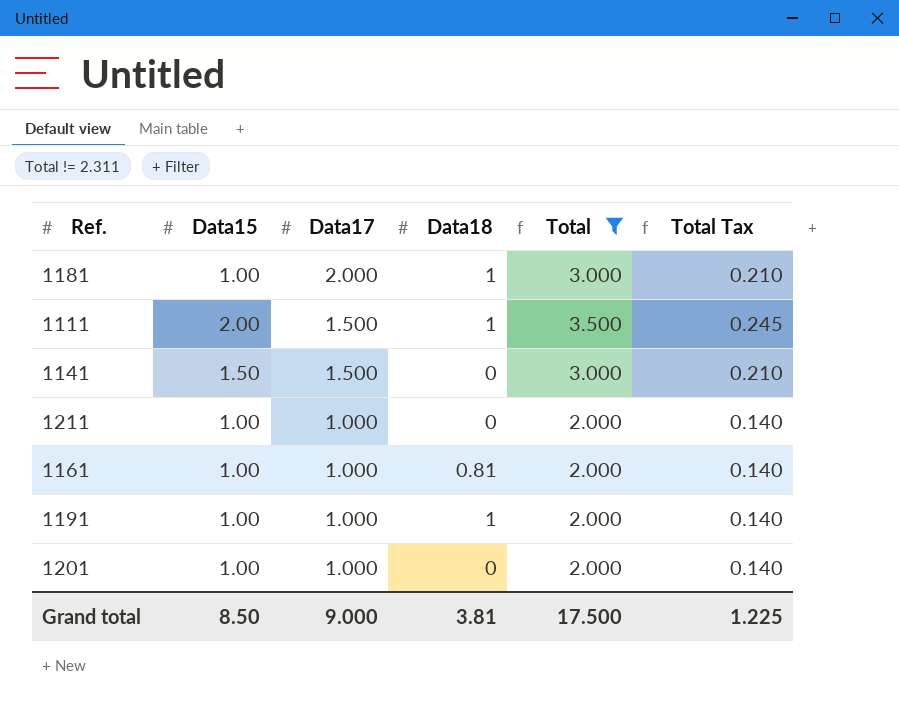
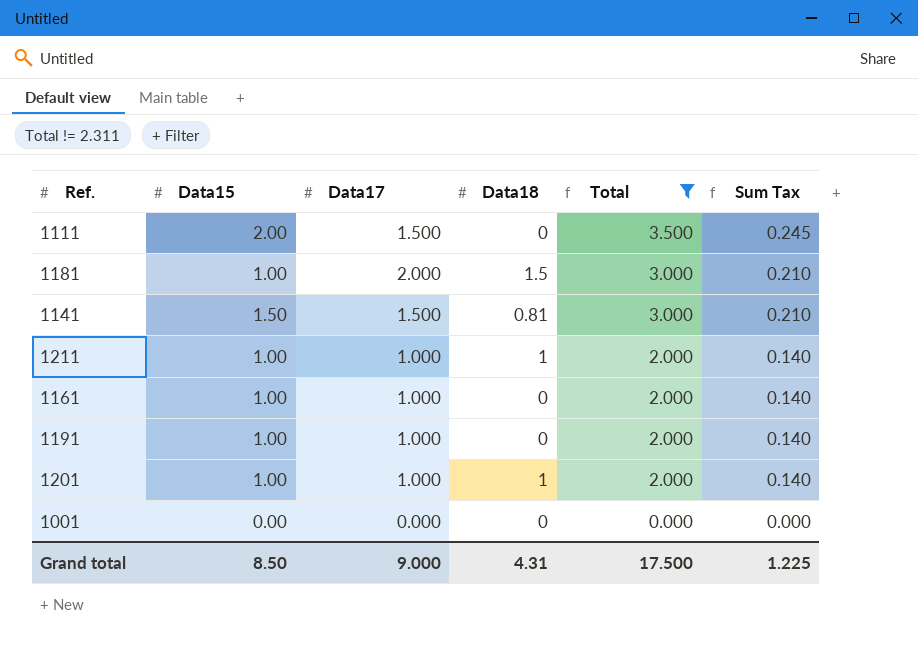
row order: Data17 descending -> Total descending
column name: Total Tax -> Sum Tax
1111 | Data18: 1 -> 0
1181 | Data18: 1 -> 1.5
1141 | Data18: 0 -> 0.81
1211 | Data18: 0 -> 1
1161 | Data18: 0.81 -> 0
1191 | Data18: 1 -> 0
1201 | Data18: 0 -> 1
row 1001: none -> 0.00 | 0.000 | 0 | 0.000 | 0.000
Grand total | Data18: 3.81 -> 4.31

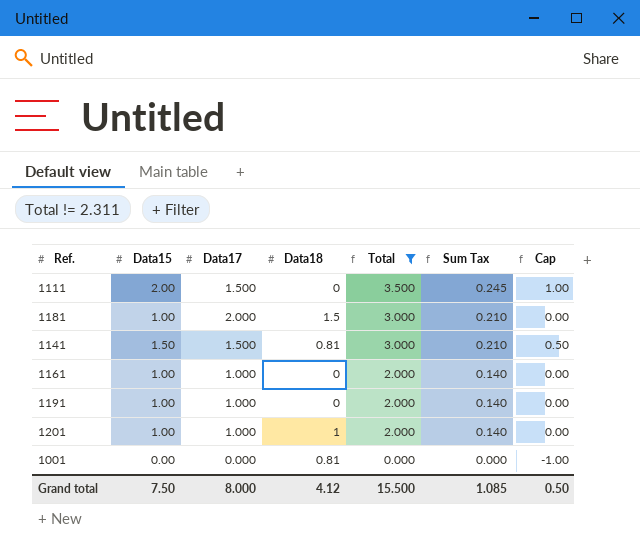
column Cap | formula: none -> [Data15] - 1
row 1211: 1.00 | 1.000 | 1 | 2.000 | 0.140 -> none
1001 | Data18: 0 -> 0.81
Grand total | Data15: 8.50 -> 7.50
Grand total | Data17: 9.000 -> 8.000
Grand total | Data18: 4.31 -> 4.12
Grand total | Total: 17.500 -> 15.500
Grand total | Sum Tax: 1.225 -> 1.085

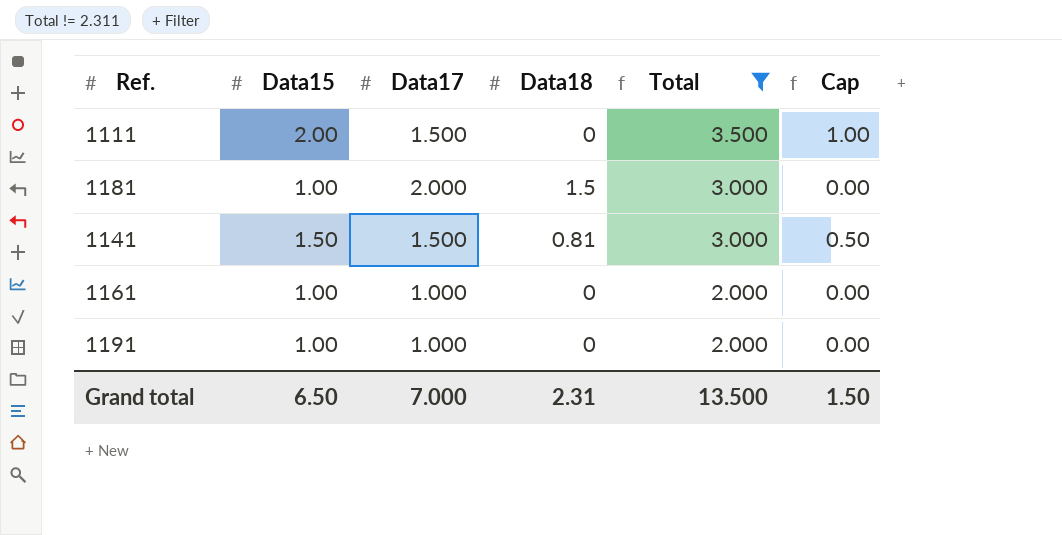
column Sum Tax | formula: [Total] * 0.07 -> none
row 1201: 1.00 | 1.000 | 1 | 2.000 | 0.140 | 0.00 -> none
row 1001: 0.00 | 0.000 | 0.81 | 0.000 | 0.000 | -1.00 -> none
Grand total | Data15: 7.50 -> 6.50
Grand total | Data17: 8.000 -> 7.000
Grand total | Data18: 4.12 -> 2.31
Grand total | Total: 15.500 -> 13.500
Grand total | Cap: 0.50 -> 1.50

